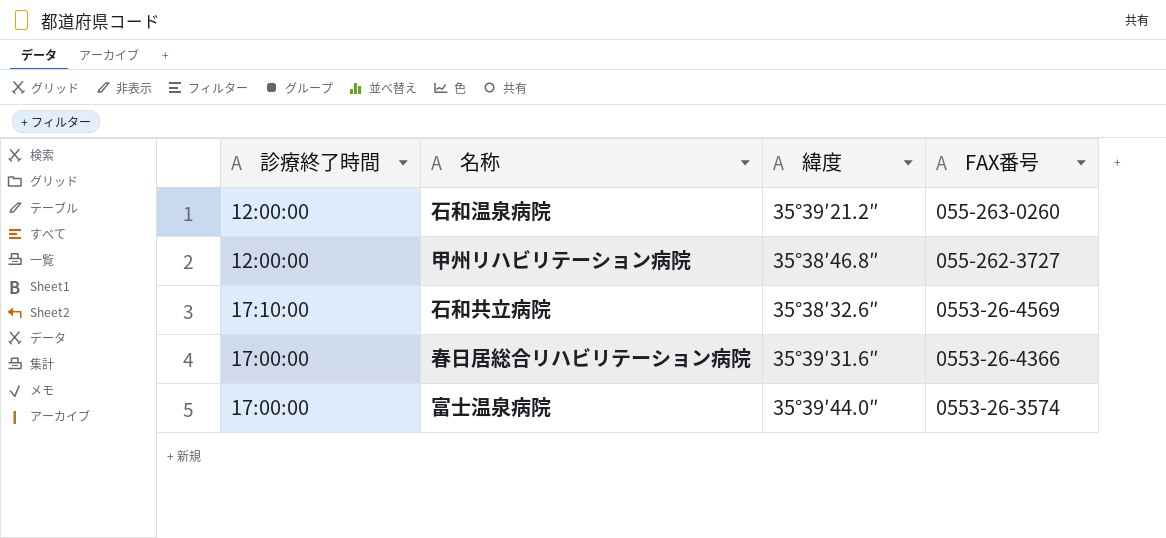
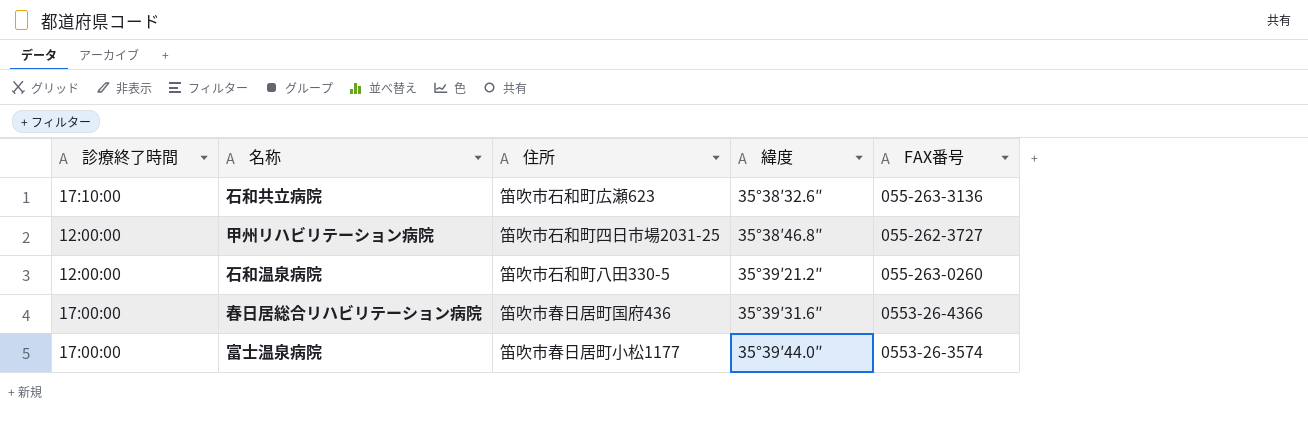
row order: none -> 緯度 ascending
column 住所 | position: none -> 3
石和共立病院 | FAX番号: 0553-26-4569 -> 055-263-3136

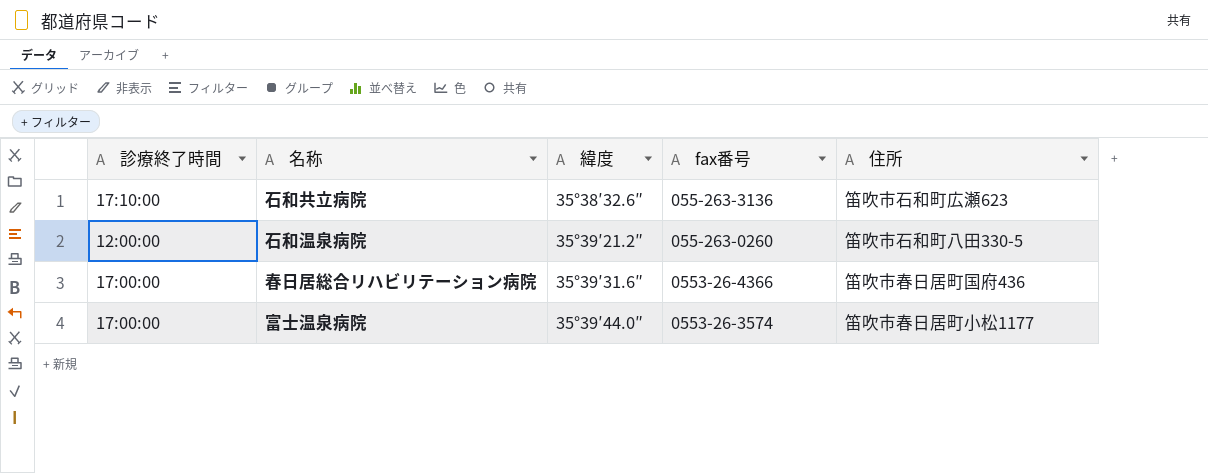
column name: FAX番号 -> fax番号
column 住所 | position: 3 -> 5
row 甲州リハビリテーション病院: 12:00:00 | 笛吹市石和町四日市場2031-25 | 35°38′46.8″ | 055-262-3727 -> none

